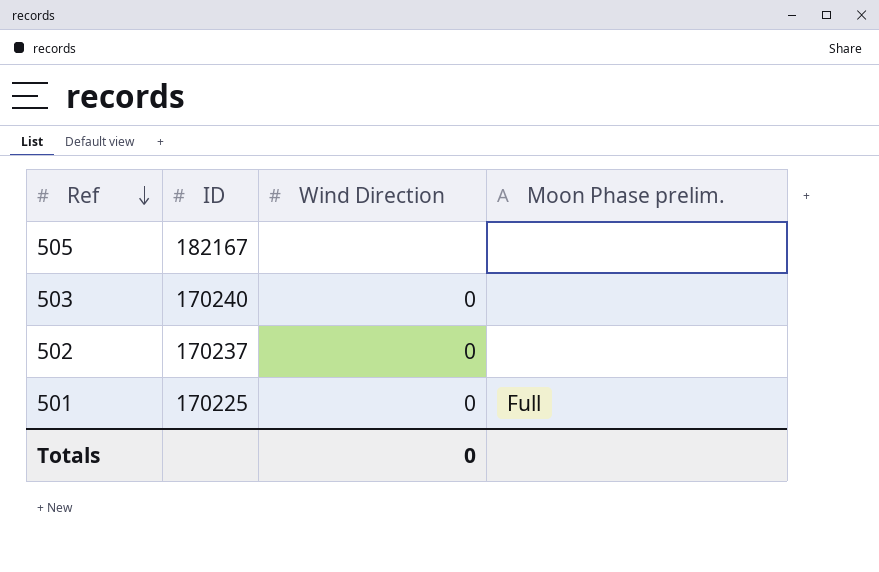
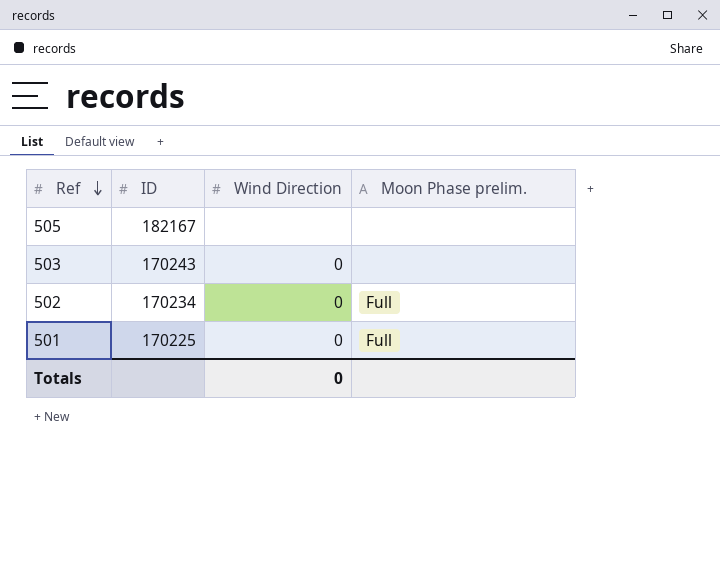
503 | ID: 170240 -> 170243
502 | ID: 170237 -> 170234
502 | Moon Phase prelim.: none -> Full

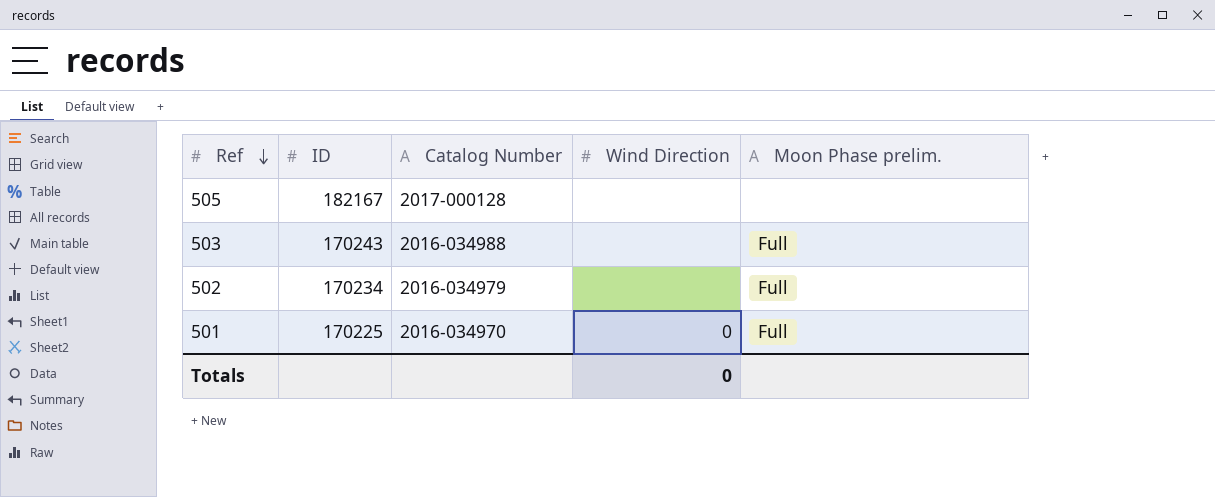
column Catalog Number | position: none -> 3
503 | Wind Direction: 0 -> none
503 | Moon Phase prelim.: none -> Full
502 | Wind Direction: 0 -> none

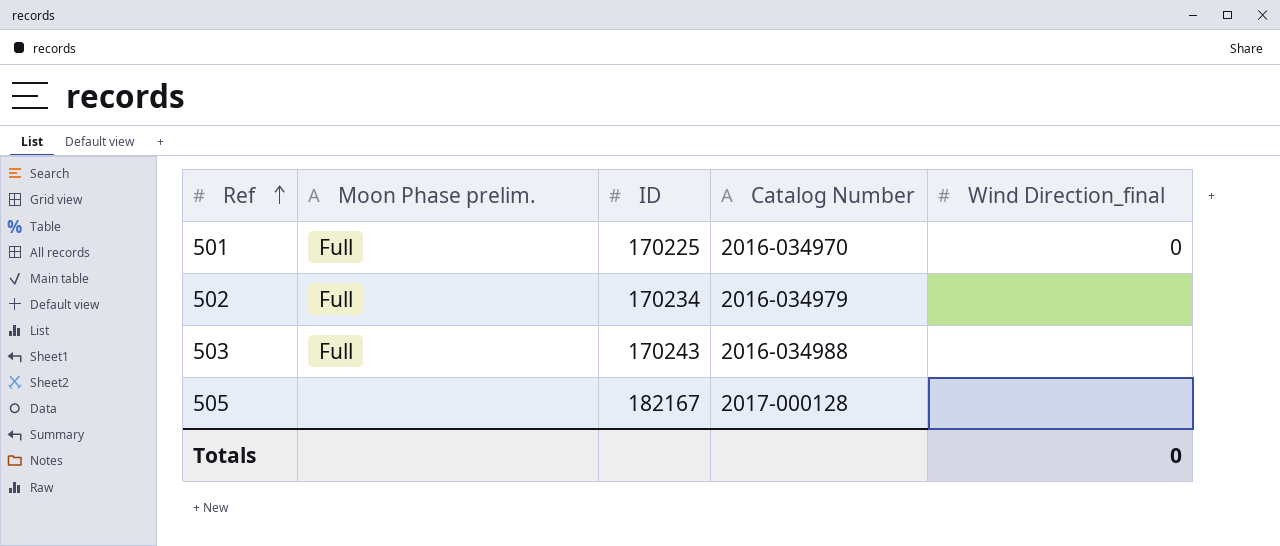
row order: Ref descending -> Ref ascending
column Moon Phase prelim. | position: 5 -> 2
column name: Wind Direction -> Wind Direction_final

